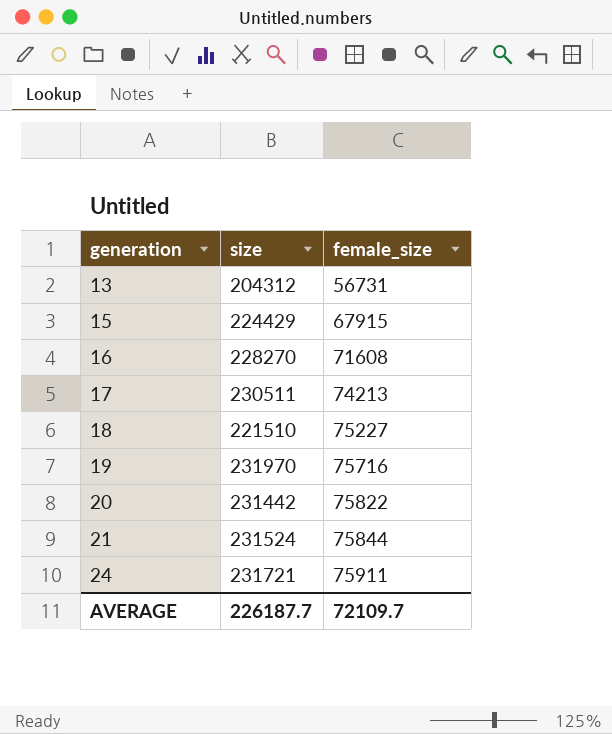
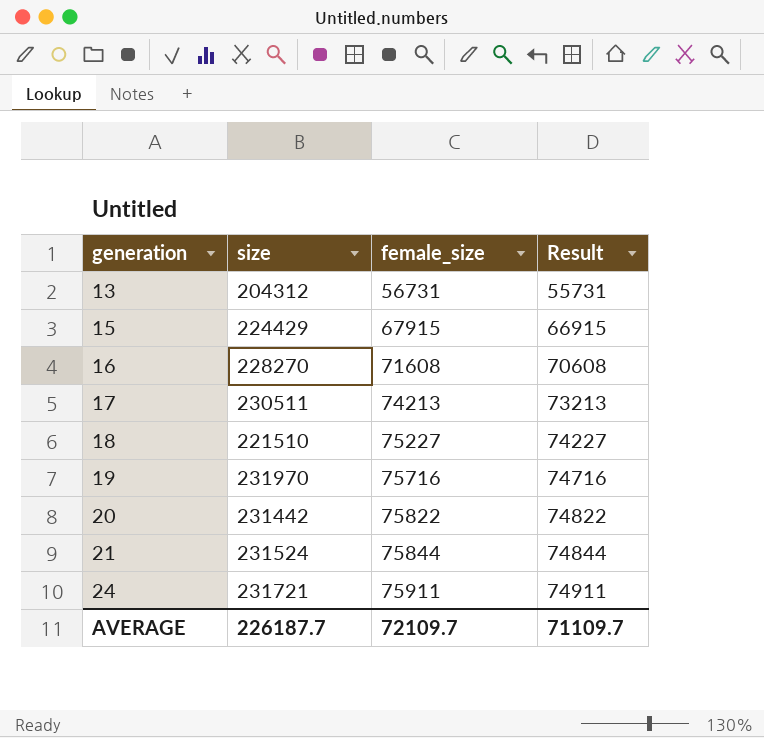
column Result | formula: none -> [female_size] - 1000

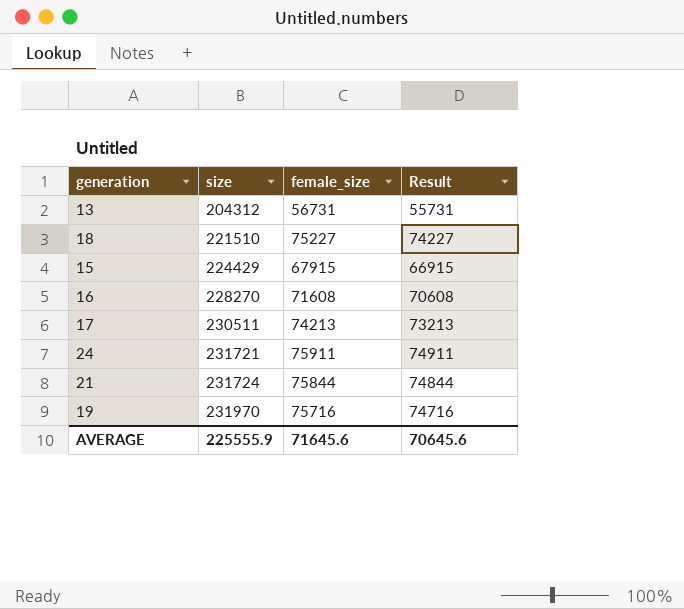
row order: generation ascending -> size ascending
row 20: 231442 | 75822 | 74822 -> none
21 | size: 231524 -> 231724
AVERAGE | size: 226187.7 -> 225555.9
AVERAGE | female_size: 72109.7 -> 71645.6
AVERAGE | Result: 71109.7 -> 70645.6

